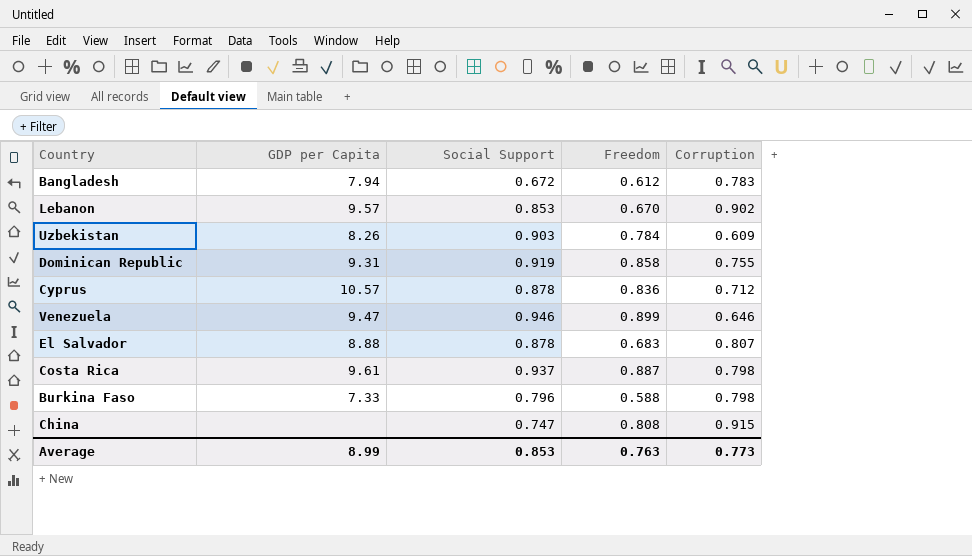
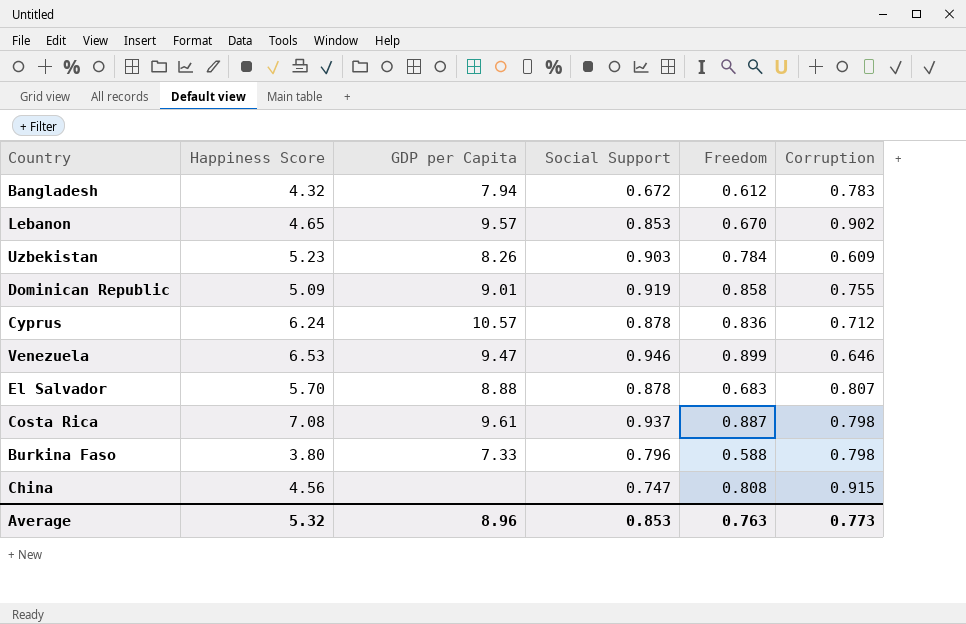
column Happiness Score | position: none -> 2
Dominican Republic | GDP per Capita: 9.31 -> 9.01
Average | GDP per Capita: 8.99 -> 8.96

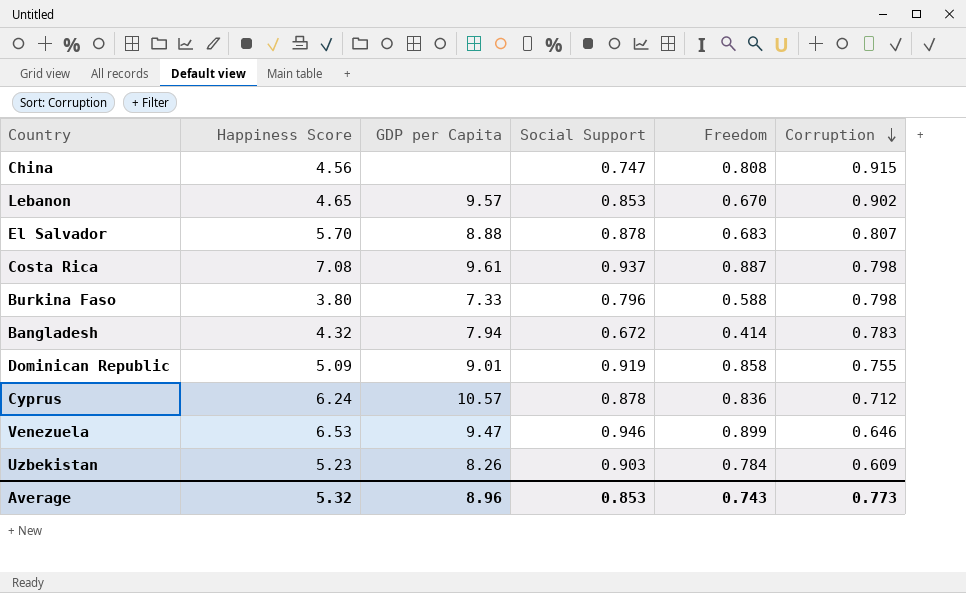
row order: none -> Corruption descending
Bangladesh | Freedom: 0.612 -> 0.414
Average | Freedom: 0.763 -> 0.743

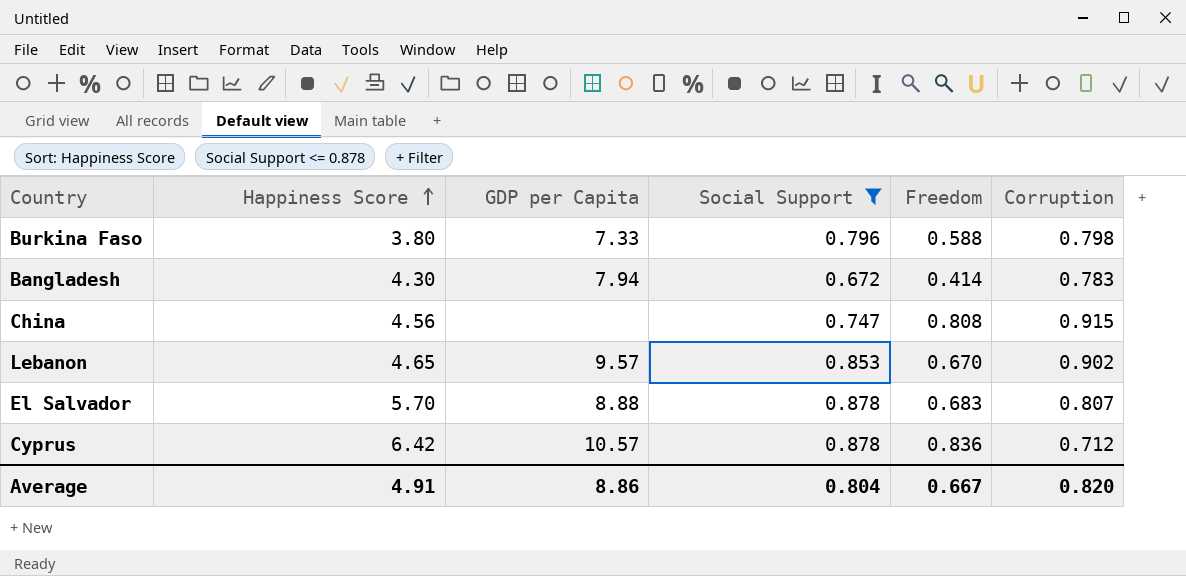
filter: none -> Social Support <= 0.878
row order: Corruption descending -> Happiness Score ascending
Bangladesh | Happiness Score: 4.32 -> 4.30
Cyprus | Happiness Score: 6.24 -> 6.42
Average | Happiness Score: 5.32 -> 4.91
Average | GDP per Capita: 8.96 -> 8.86
Average | Social Support: 0.853 -> 0.804
Average | Freedom: 0.743 -> 0.667
Average | Corruption: 0.773 -> 0.820

